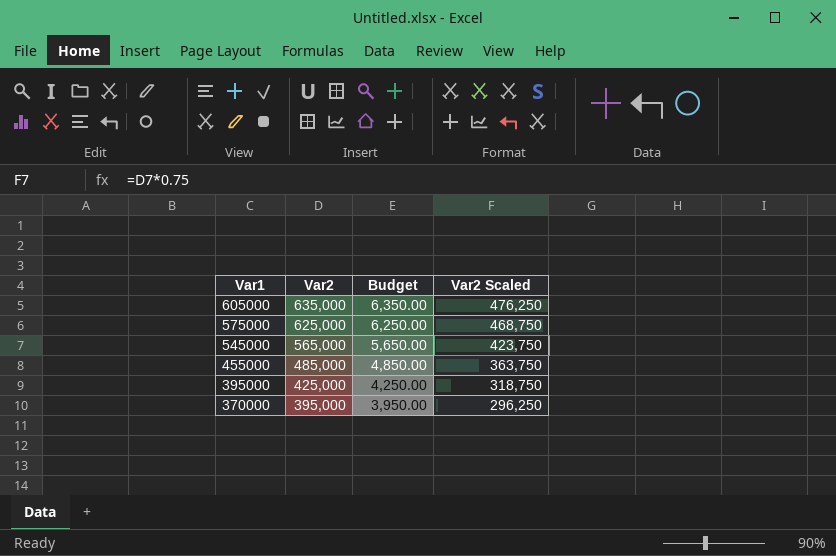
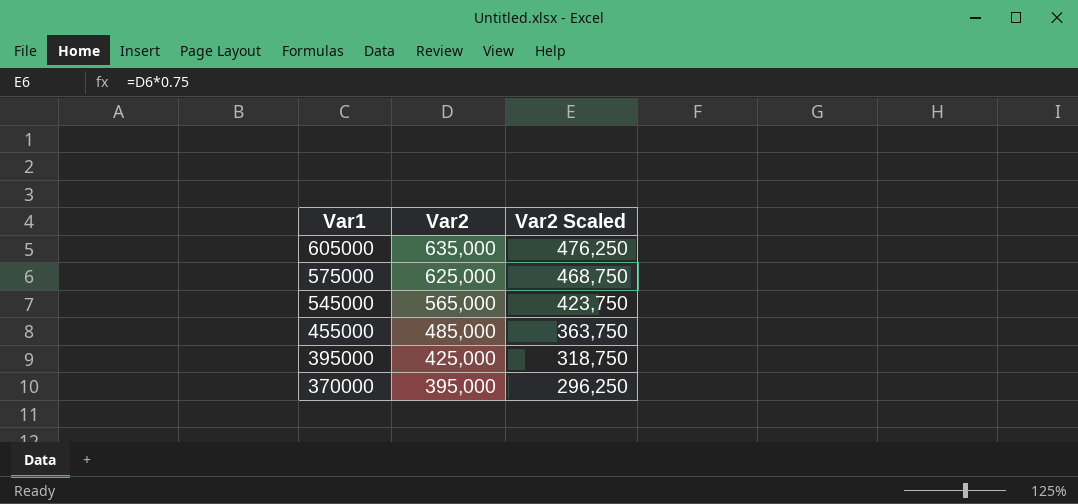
column Budget | formula: [Var2] * 0.01 -> none

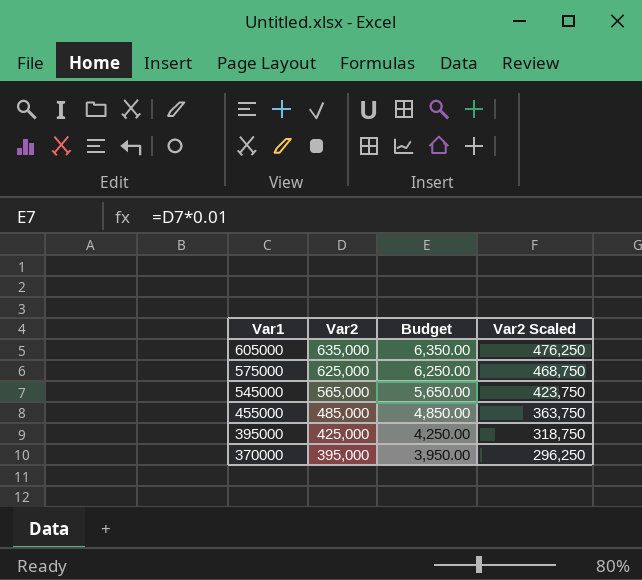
column Budget | formula: none -> [Var2] * 0.01

